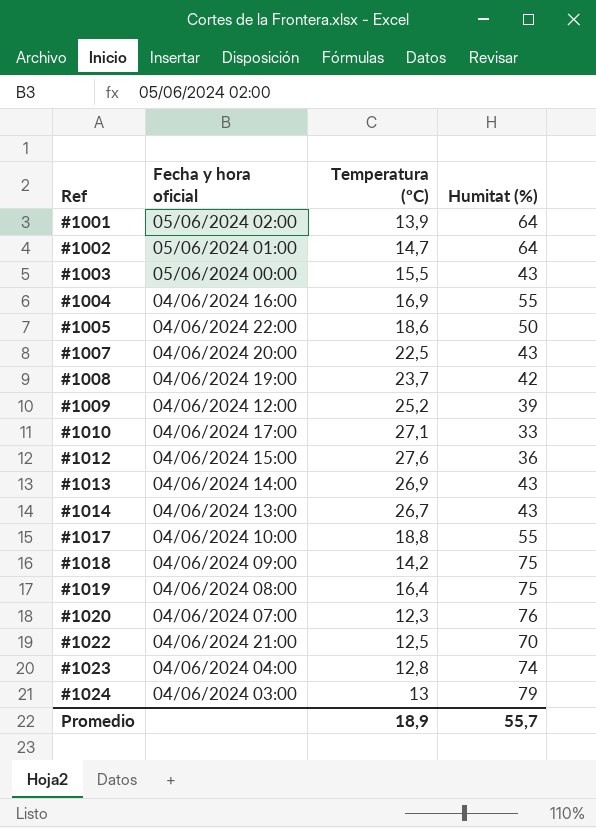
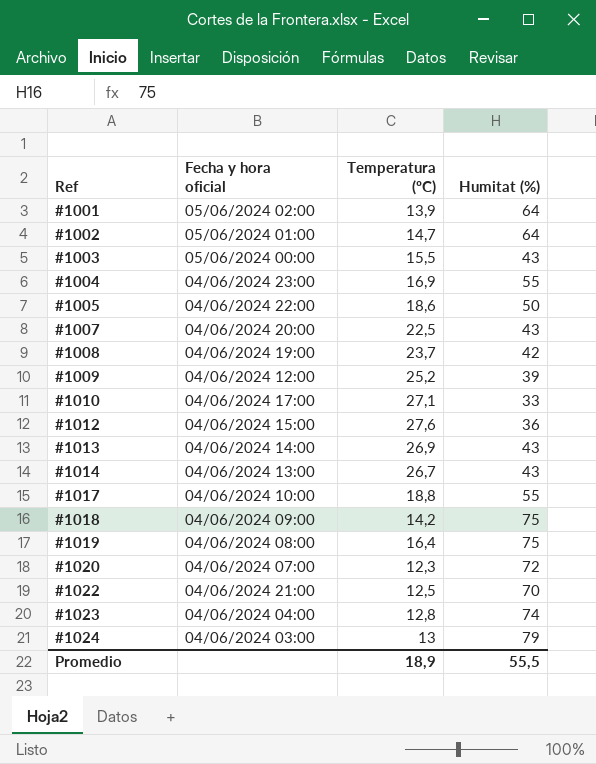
#1004 | Fecha y hora oficial: 04/06/2024 16:00 -> 04/06/2024 23:00
#1020 | Humitat (%): 76 -> 72
Promedio | Humitat (%): 55,7 -> 55,5

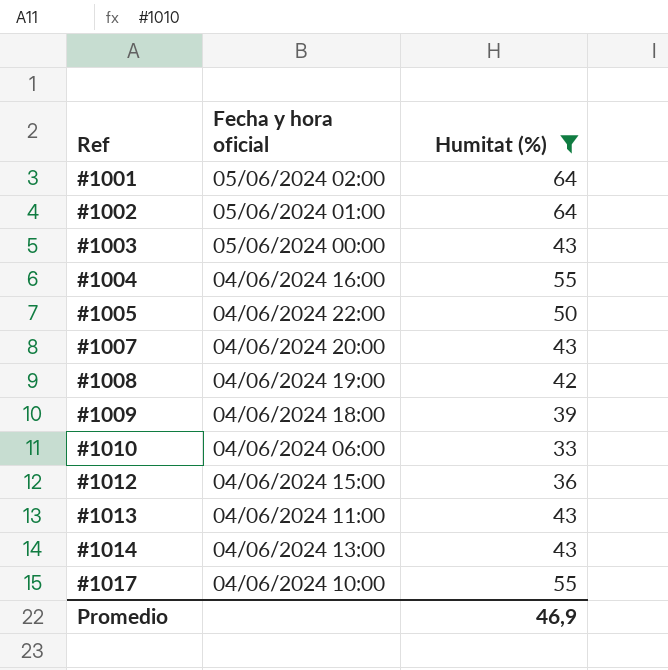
filter: none -> Humitat (%) <= 64
column Temperatura (ºC) | position: 3 -> none
#1004 | Fecha y hora oficial: 04/06/2024 23:00 -> 04/06/2024 16:00
#1009 | Fecha y hora oficial: 04/06/2024 12:00 -> 04/06/2024 18:00
#1010 | Fecha y hora oficial: 04/06/2024 17:00 -> 04/06/2024 06:00
#1013 | Fecha y hora oficial: 04/06/2024 14:00 -> 04/06/2024 11:00
Promedio | Humitat (%): 55,5 -> 46,9

